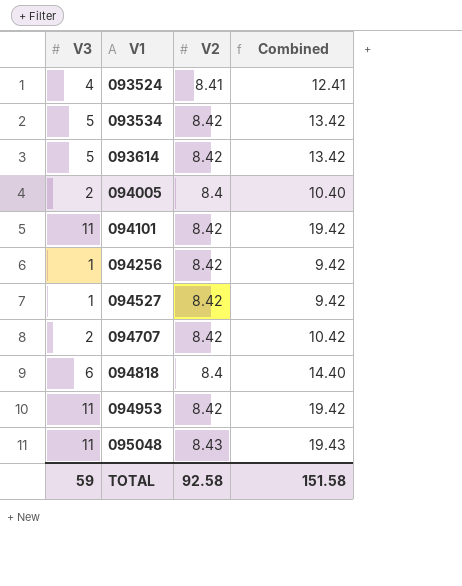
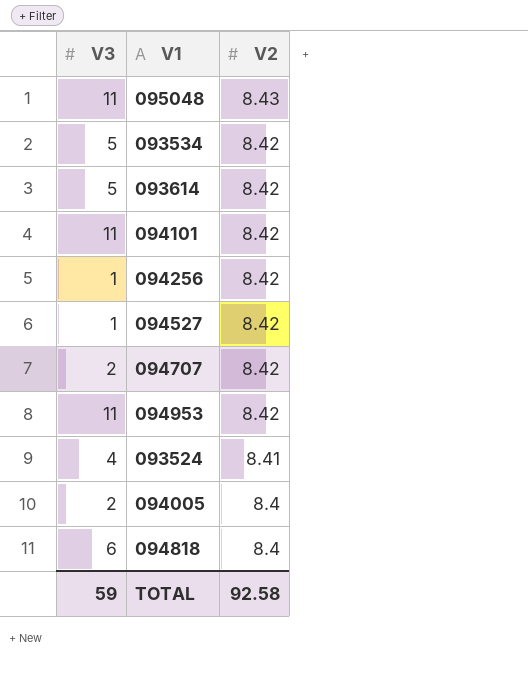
row order: V1 ascending -> V2 descending
column Combined | formula: [V3] + [V2] -> none

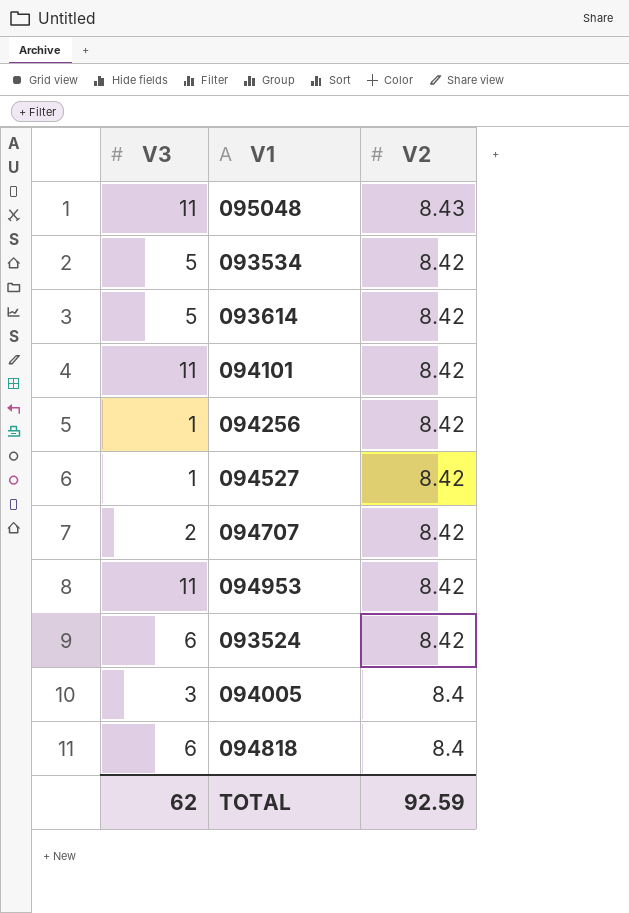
093524 | V3: 4 -> 6
093524 | V2: 8.41 -> 8.42
094005 | V3: 2 -> 3
TOTAL | V3: 59 -> 62
TOTAL | V2: 92.58 -> 92.59

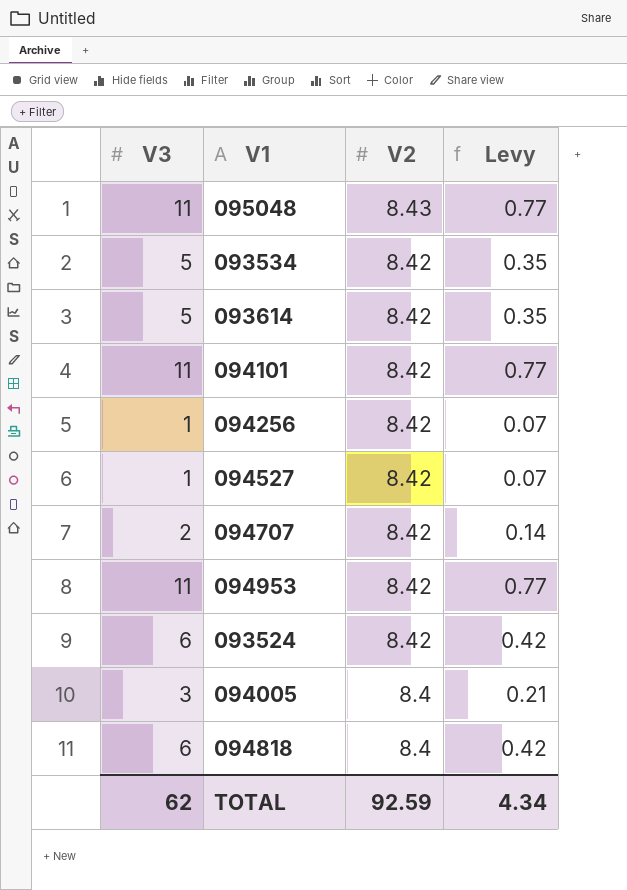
column Levy | formula: none -> [V3] * 0.07

